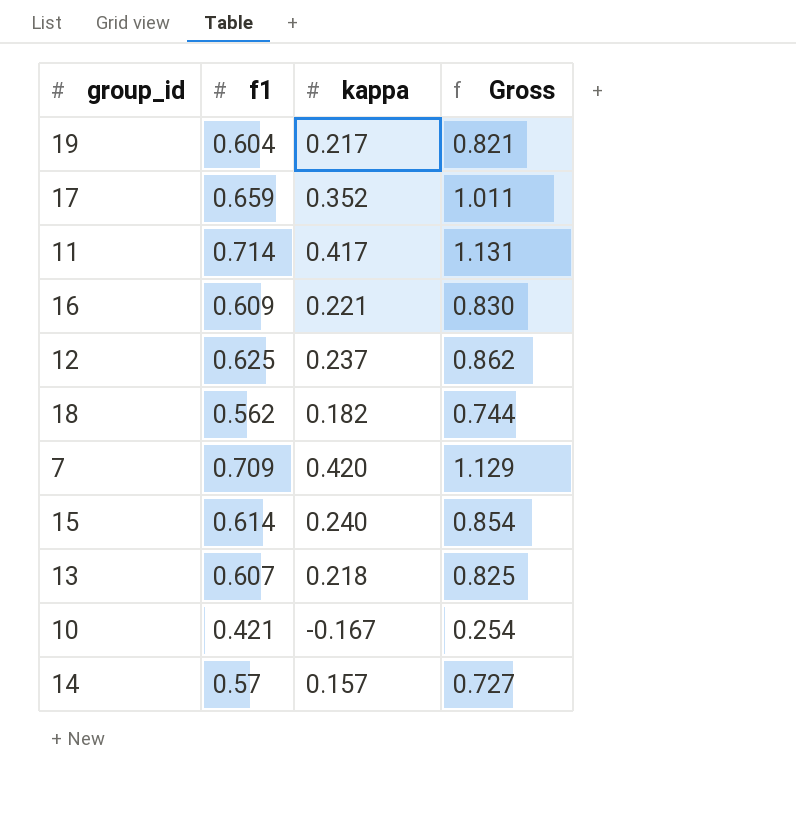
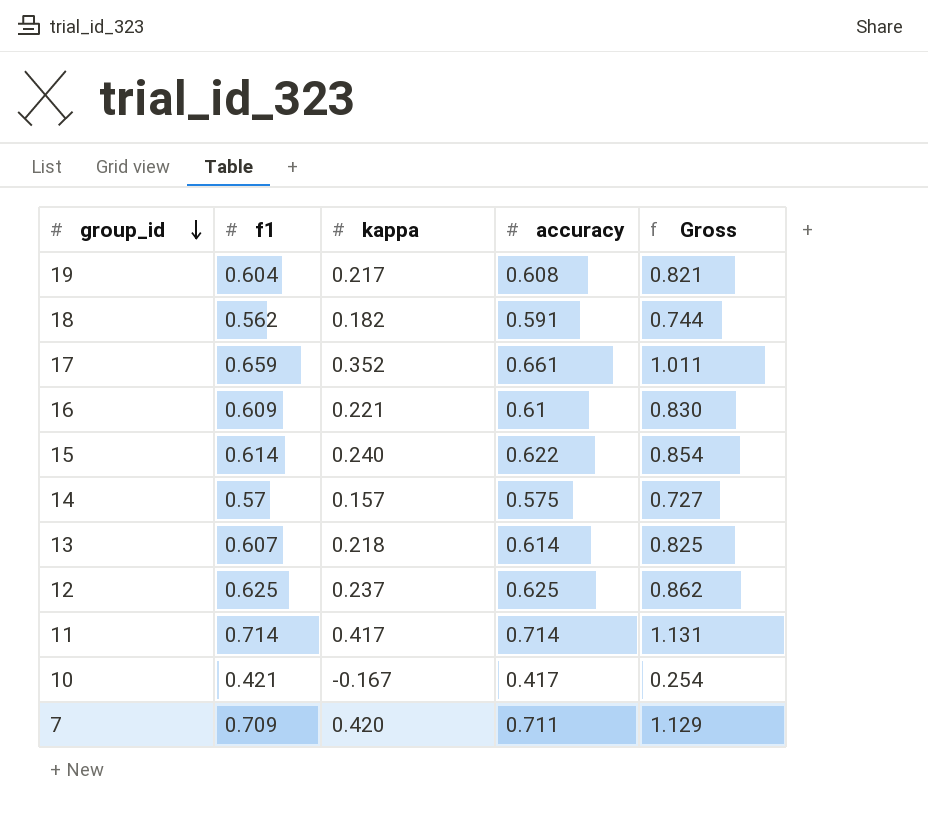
row order: none -> group_id descending
column accuracy | position: none -> 4

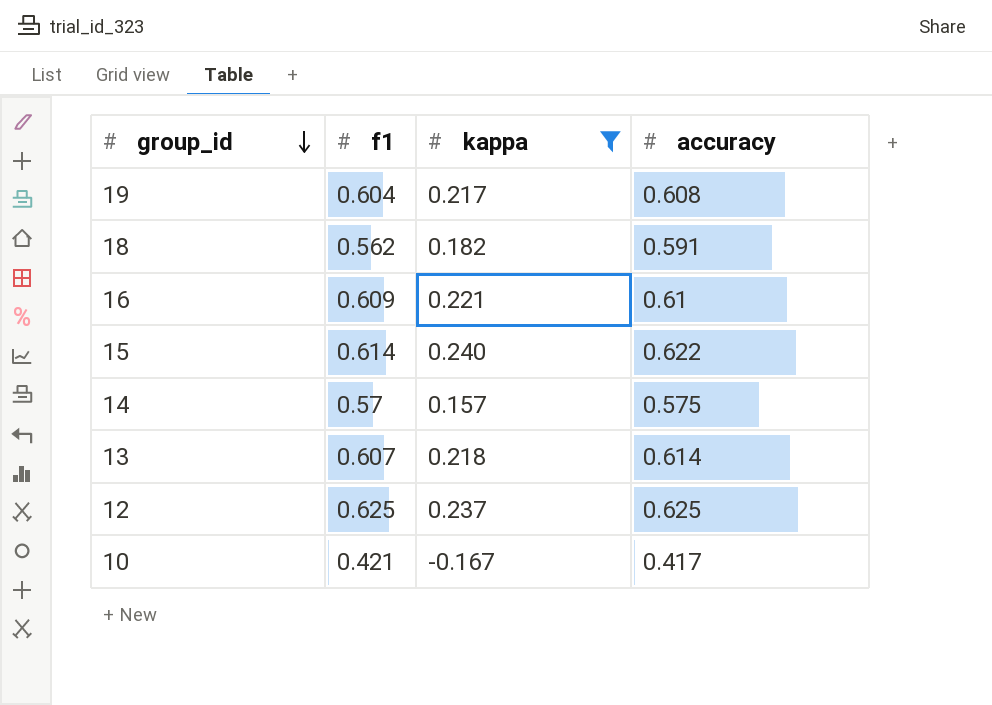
filter: none -> kappa <= 0.240
column Gross | formula: [f1] + [kappa] -> none

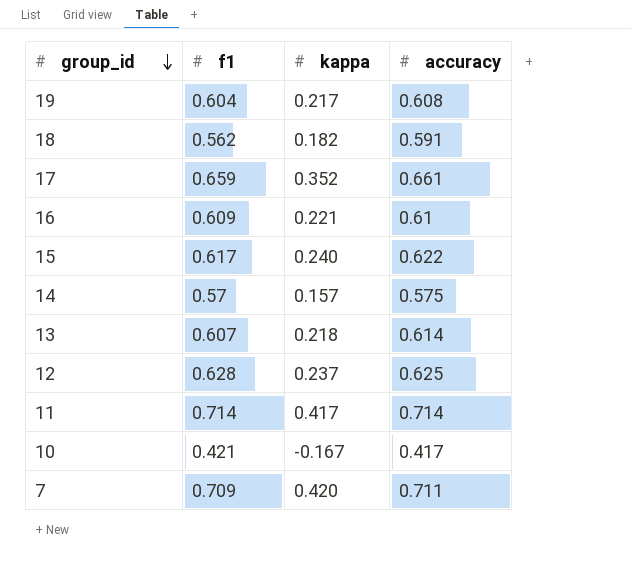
filter: kappa <= 0.240 -> none
15 | f1: 0.614 -> 0.617
12 | f1: 0.625 -> 0.628

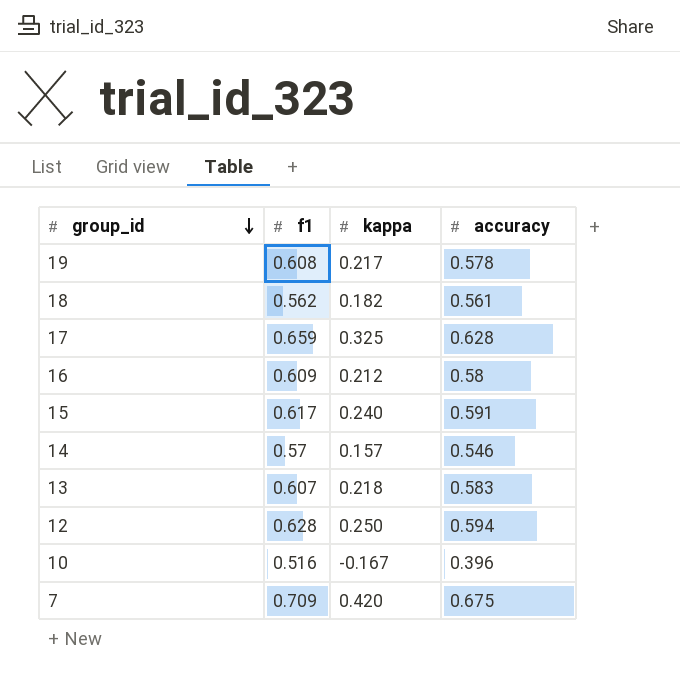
row 11: 0.714 | 0.417 | 0.714 -> none
19 | f1: 0.604 -> 0.608
19 | accuracy: 0.608 -> 0.578
18 | accuracy: 0.591 -> 0.561
17 | kappa: 0.352 -> 0.325
17 | accuracy: 0.661 -> 0.628
16 | kappa: 0.221 -> 0.212
16 | accuracy: 0.61 -> 0.58
15 | accuracy: 0.622 -> 0.591
14 | accuracy: 0.575 -> 0.546
13 | accuracy: 0.614 -> 0.583
12 | kappa: 0.237 -> 0.250
12 | accuracy: 0.625 -> 0.594
10 | f1: 0.421 -> 0.516
10 | accuracy: 0.417 -> 0.396
7 | accuracy: 0.711 -> 0.675

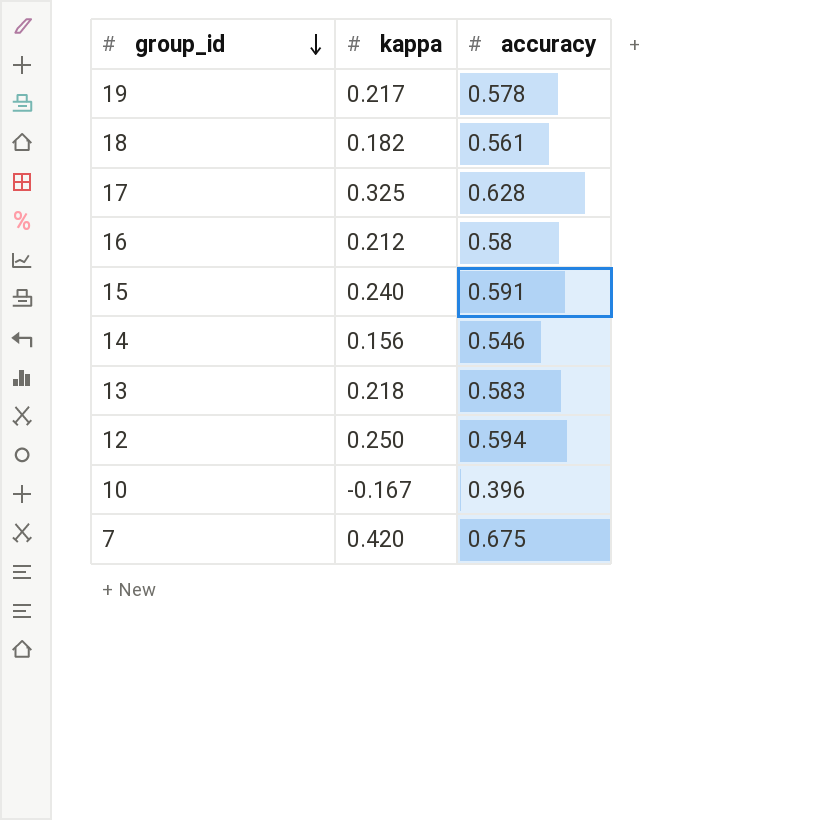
column f1 | position: 2 -> none
14 | kappa: 0.157 -> 0.156

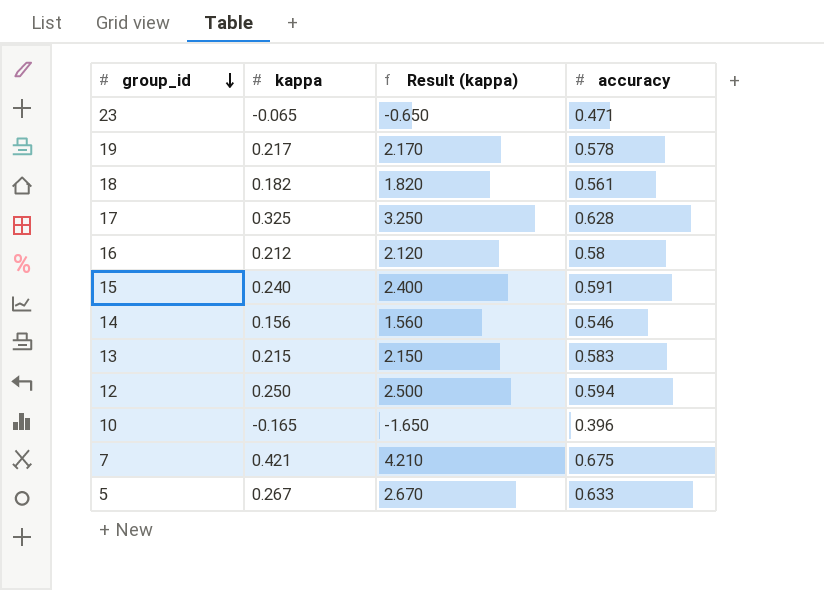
column Result (kappa) | formula: none -> [kappa] * 10
row 23: none -> -0.065 | -0.650 | 0.471
13 | kappa: 0.218 -> 0.215
10 | kappa: -0.167 -> -0.165
7 | kappa: 0.420 -> 0.421
row 5: none -> 0.267 | 2.670 | 0.633

